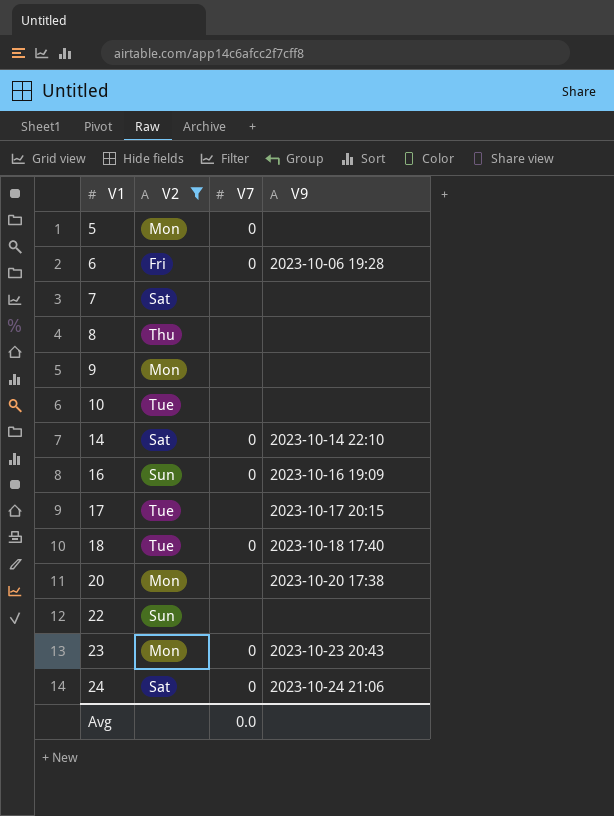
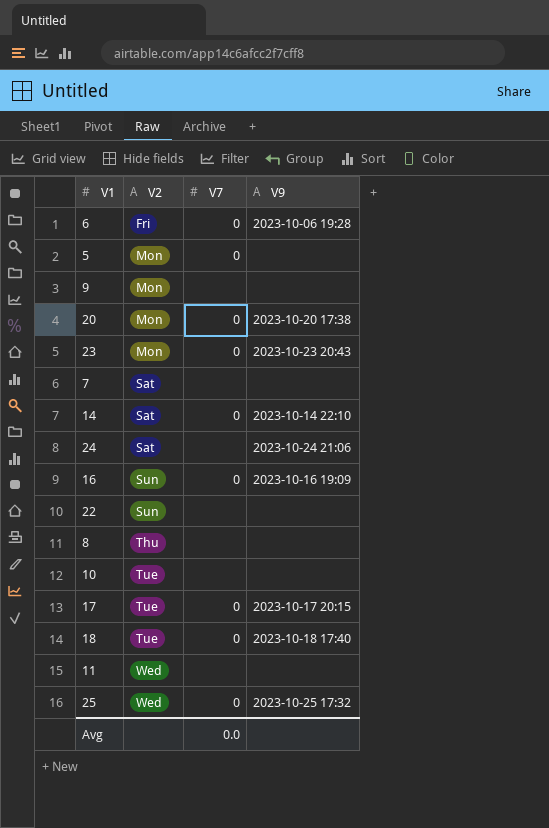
filter: V2 != Wed -> none
row order: V1 ascending -> V2 ascending
20 | V7: none -> 0
24 | V7: 0 -> none
17 | V7: none -> 0

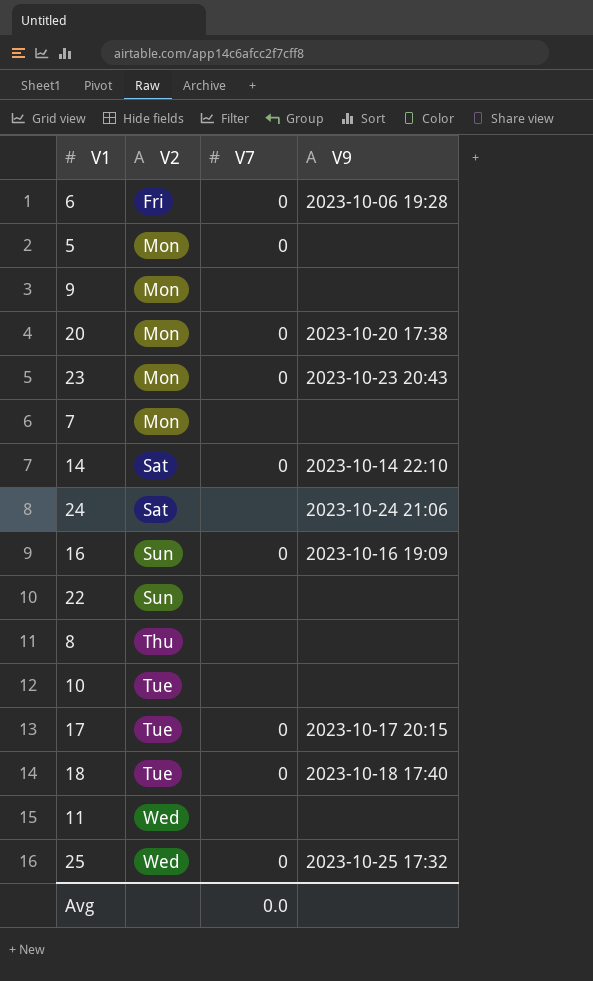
7 | V2: Sat -> Mon

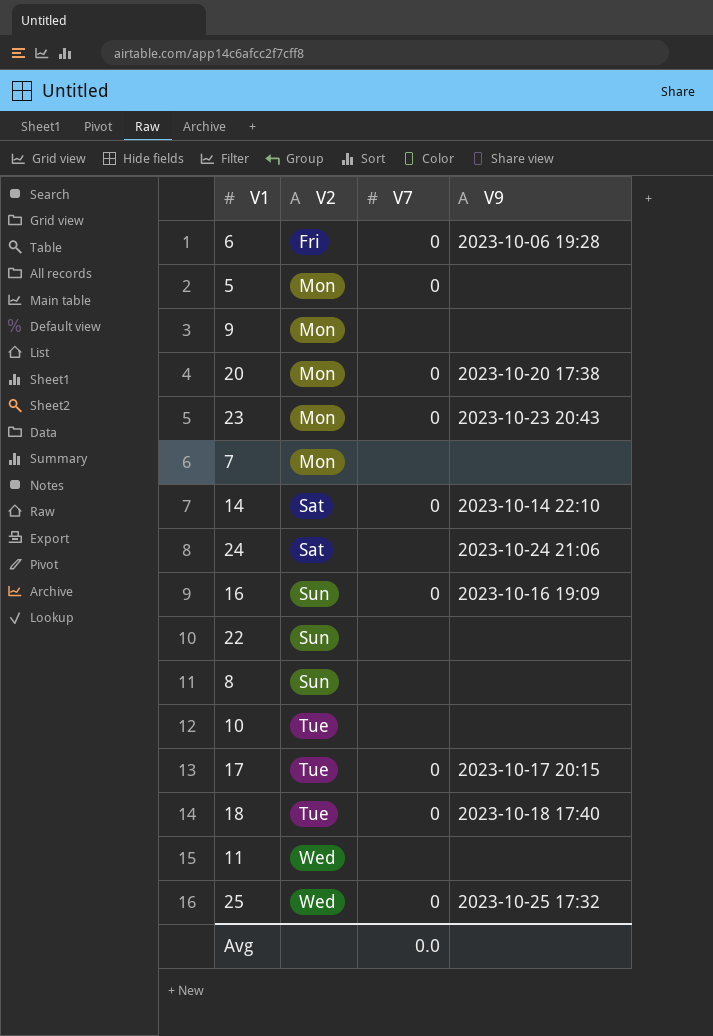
8 | V2: Thu -> Sun

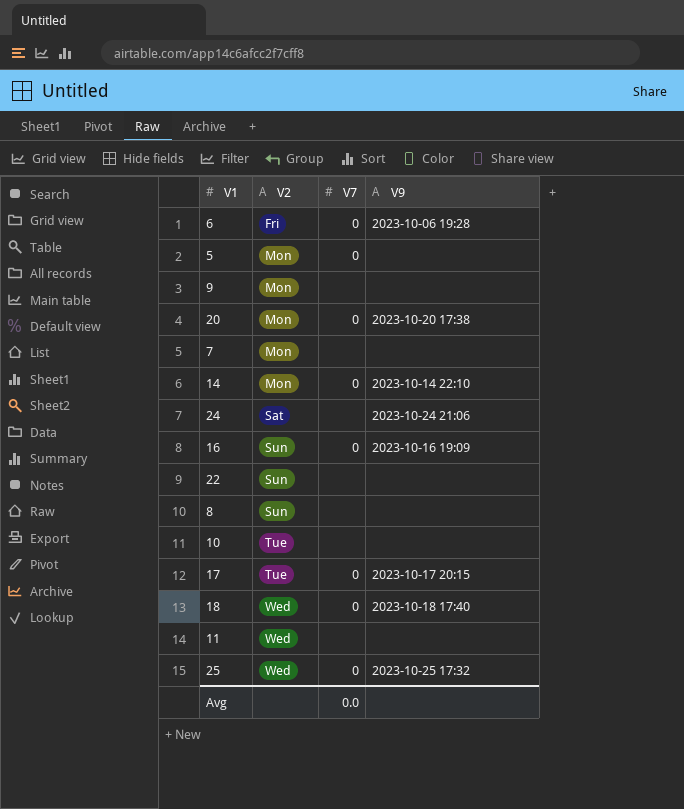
row 23: Mon | 0 | 2023-10-23 20:43 -> none
14 | V2: Sat -> Mon
18 | V2: Tue -> Wed

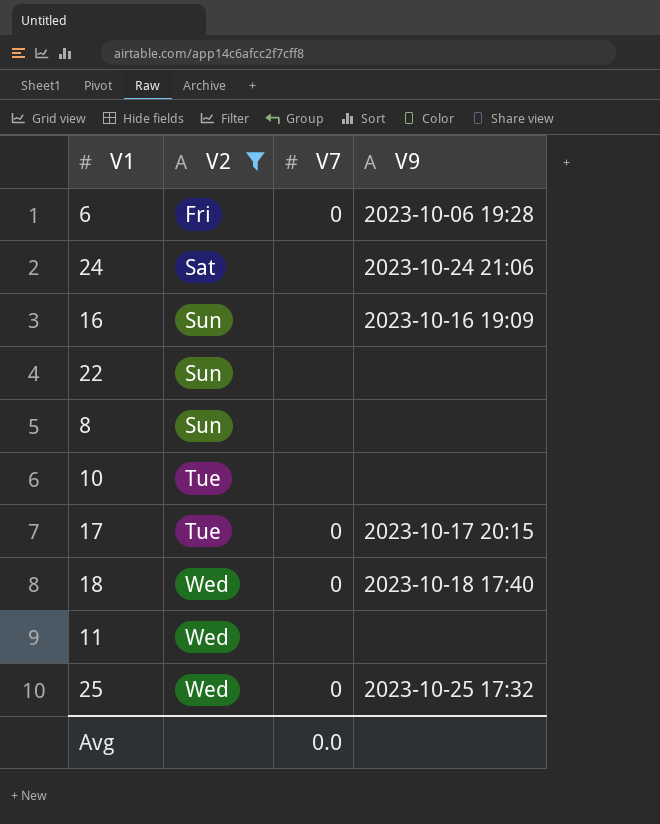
filter: none -> V2 != Mon
16 | V7: 0 -> none

